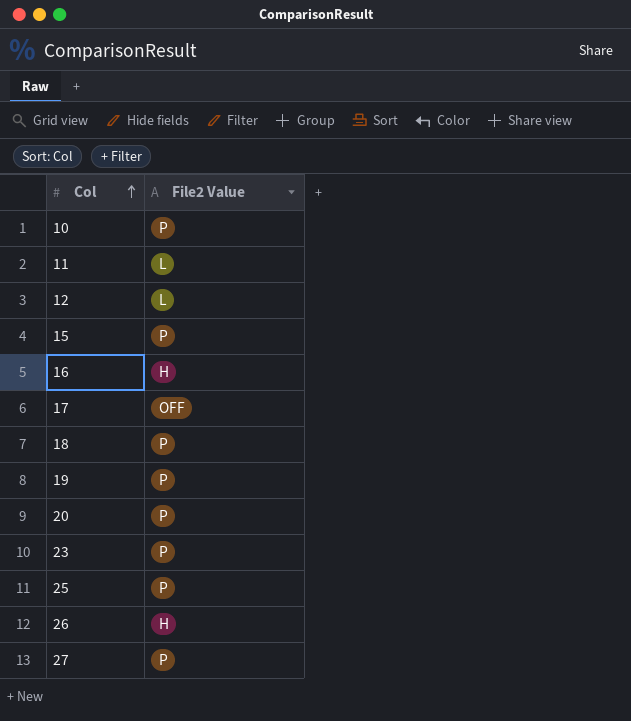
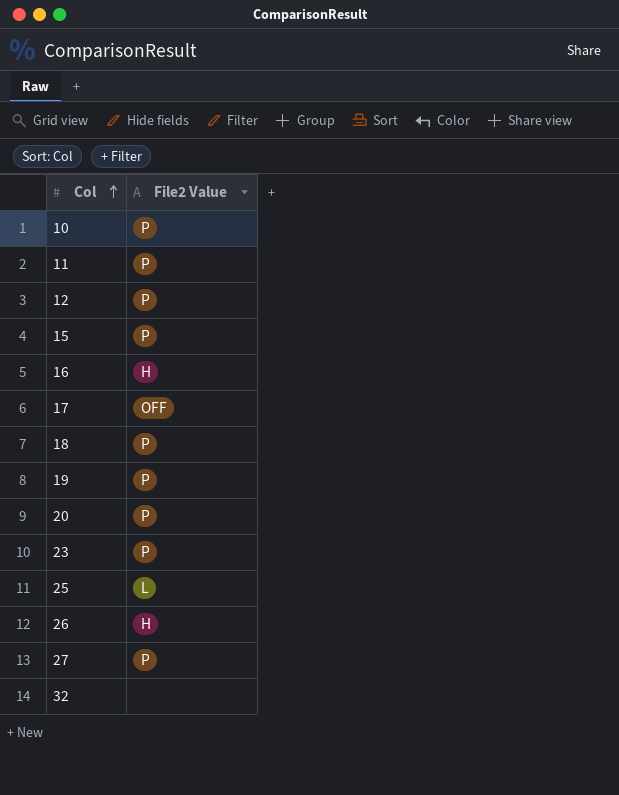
11 | File2 Value: L -> P
12 | File2 Value: L -> P
25 | File2 Value: P -> L
row 32: none -> none

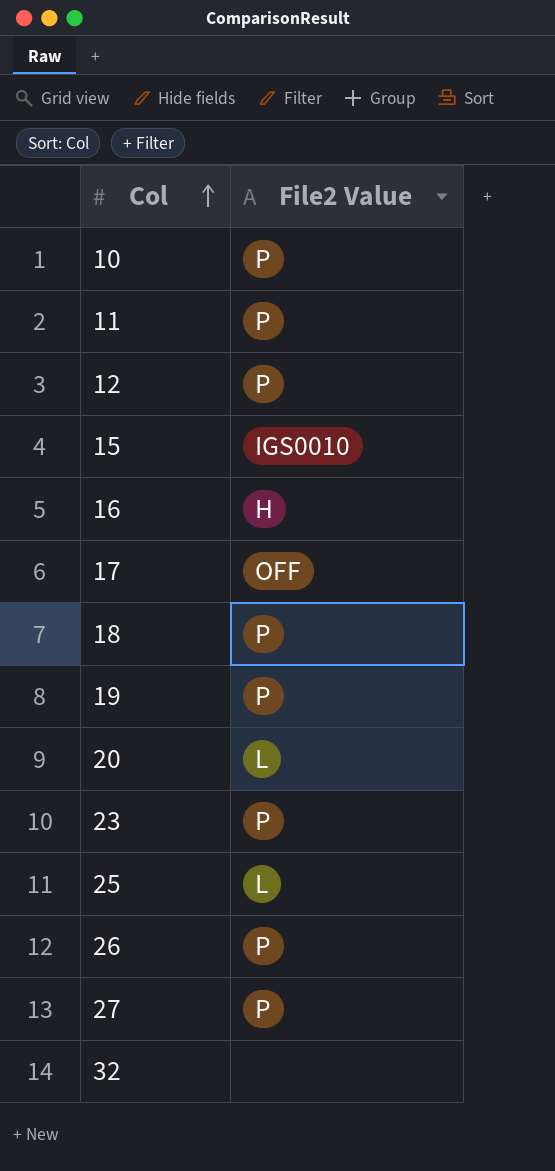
15 | File2 Value: P -> IGS0010
20 | File2 Value: P -> L
26 | File2 Value: H -> P

